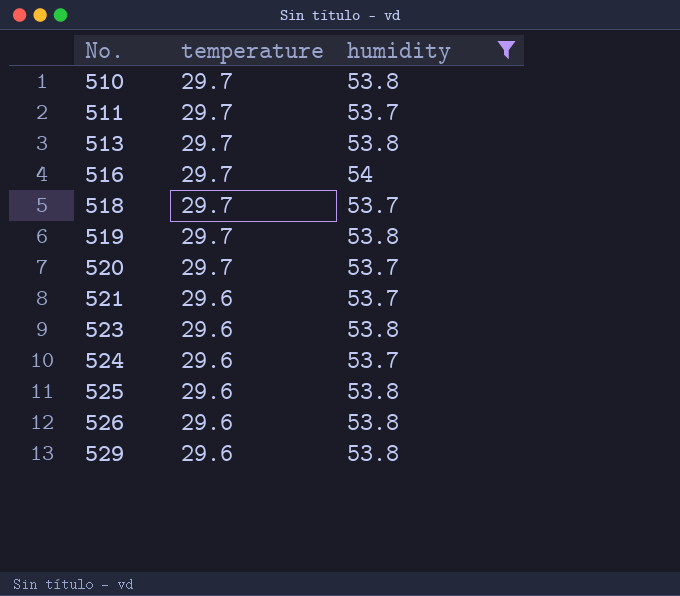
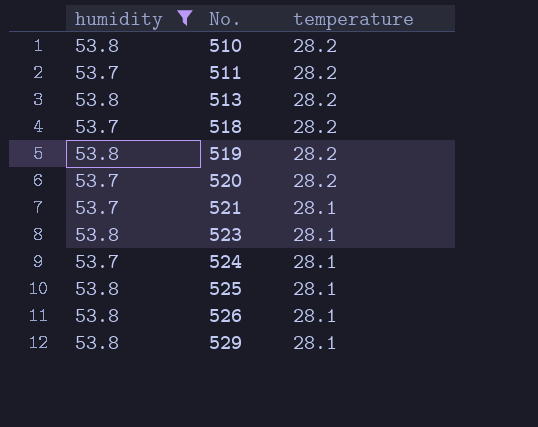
column humidity | position: 3 -> 1
row 516: 29.7 | 54 -> none
510 | temperature: 29.7 -> 28.2
511 | temperature: 29.7 -> 28.2
513 | temperature: 29.7 -> 28.2
518 | temperature: 29.7 -> 28.2
519 | temperature: 29.7 -> 28.2
520 | temperature: 29.7 -> 28.2
521 | temperature: 29.6 -> 28.1
523 | temperature: 29.6 -> 28.1
524 | temperature: 29.6 -> 28.1
525 | temperature: 29.6 -> 28.1
526 | temperature: 29.6 -> 28.1
529 | temperature: 29.6 -> 28.1

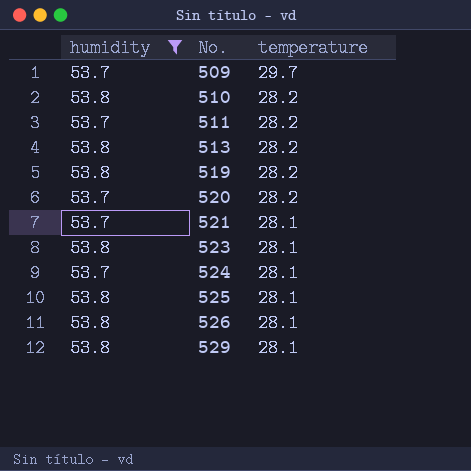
row 518: 53.7 | 28.2 -> none
row 509: none -> 53.7 | 29.7

